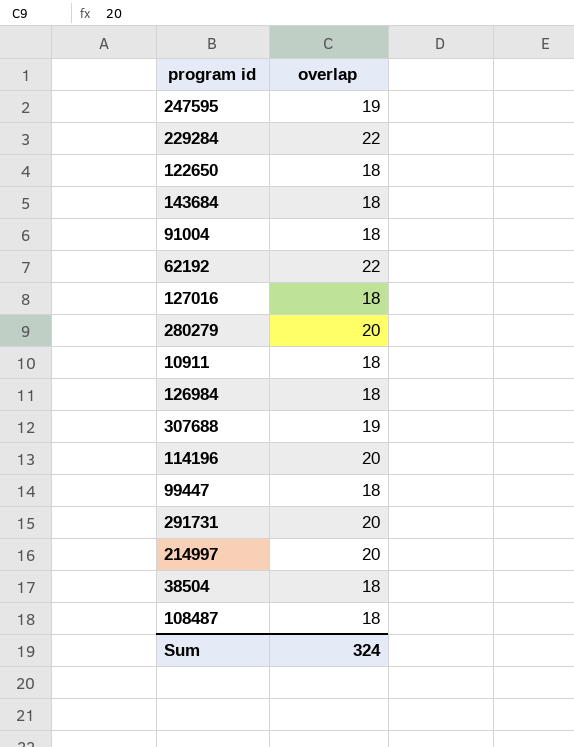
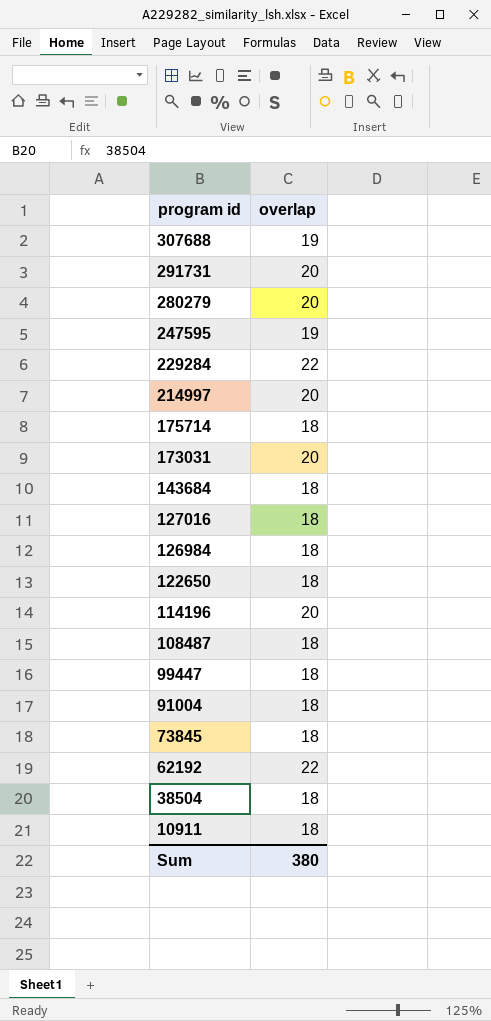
row order: none -> program id descending
row 175714: none -> 18
row 173031: none -> 20
row 73845: none -> 18
Sum | overlap: 324 -> 380

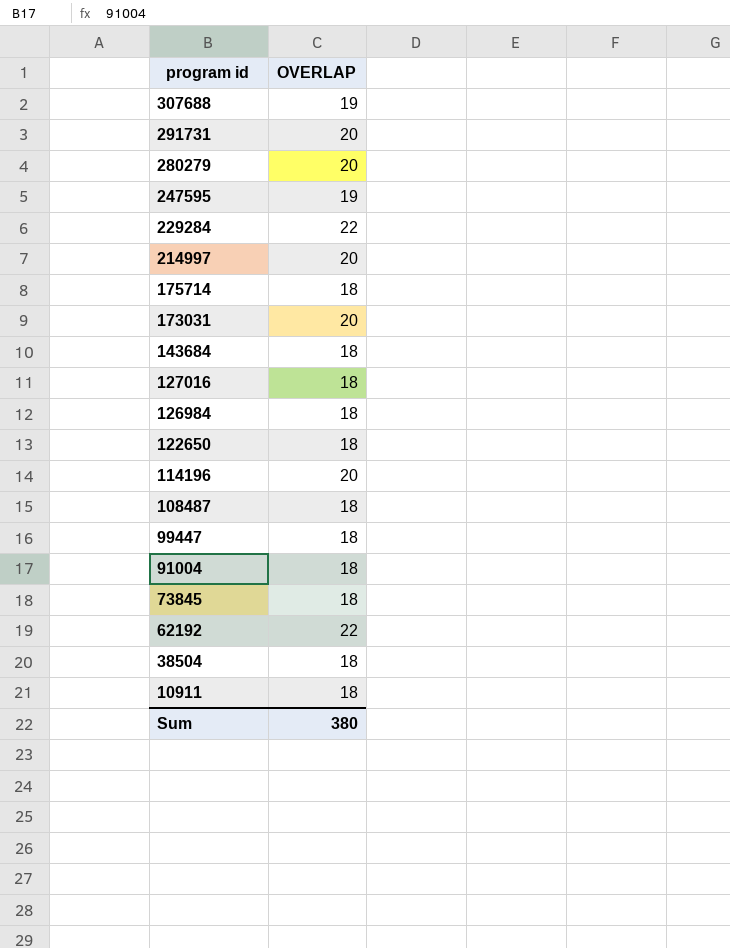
column name: overlap -> OVERLAP

